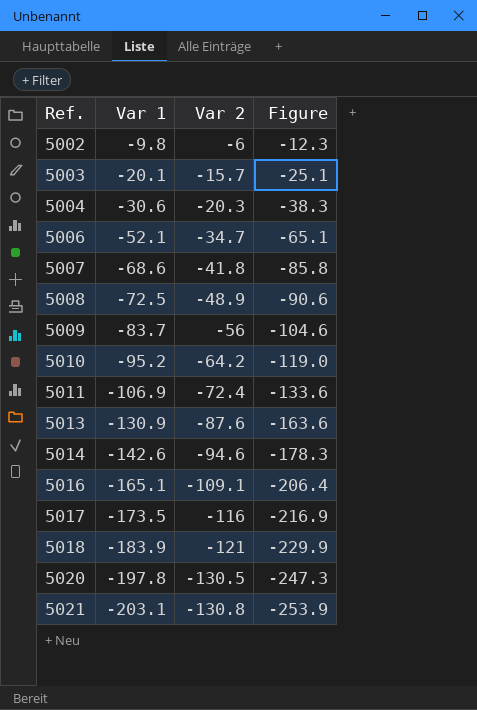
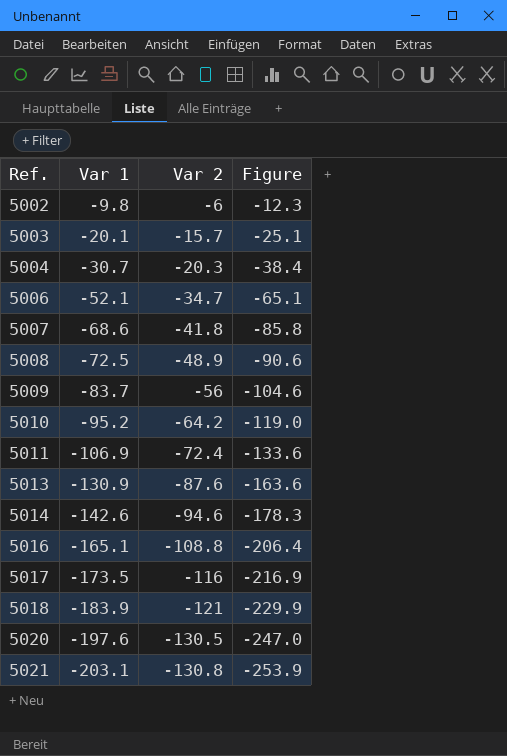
5004 | Var 1: -30.6 -> -30.7
5004 | Figure: -38.3 -> -38.4
5016 | Var 2: -109.1 -> -108.8
5020 | Var 1: -197.8 -> -197.6
5020 | Figure: -247.3 -> -247.0

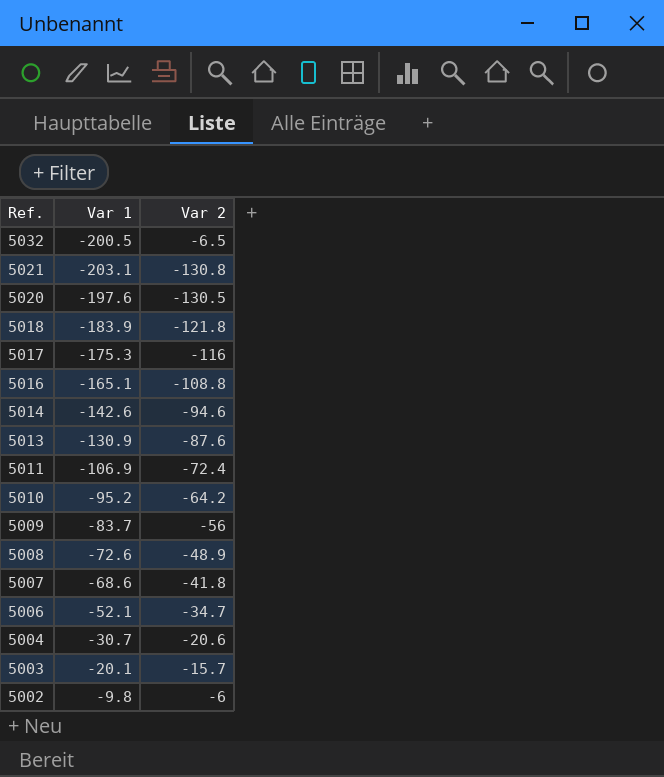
row order: Ref. ascending -> Ref. descending
column Figure | formula: [Var 1] * 1.25 -> none
row 5032: none -> -200.5 | -6.5
5018 | Var 2: -121 -> -121.8
5017 | Var 1: -173.5 -> -175.3
5008 | Var 1: -72.5 -> -72.6
5004 | Var 2: -20.3 -> -20.6

